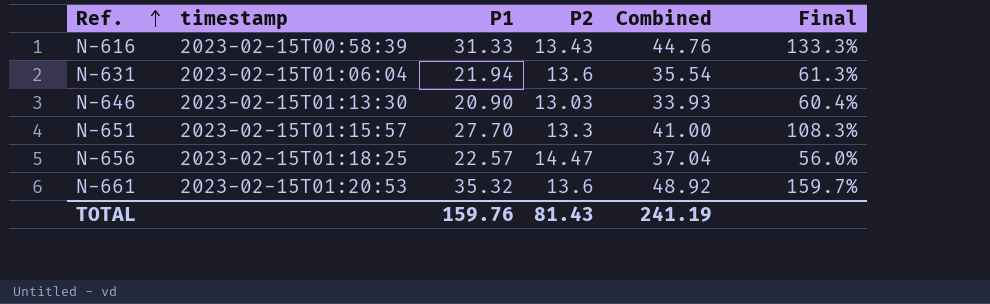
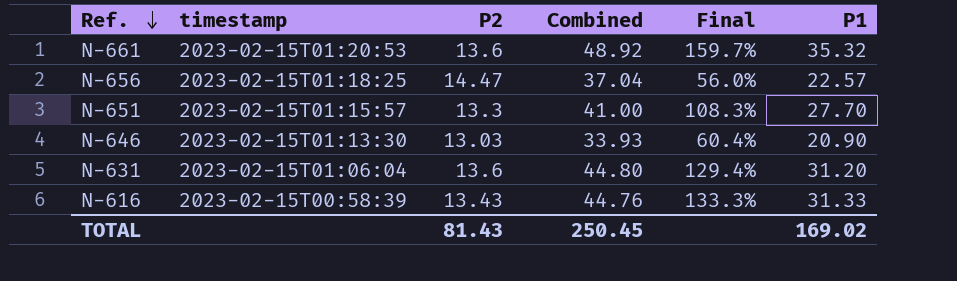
row order: Ref. ascending -> Ref. descending
column P1 | position: 3 -> 6
N-631 | Combined: 35.54 -> 44.80
N-631 | Final: 61.3% -> 129.4%
N-631 | P1: 21.94 -> 31.20
TOTAL | Combined: 241.19 -> 250.45
TOTAL | P1: 159.76 -> 169.02

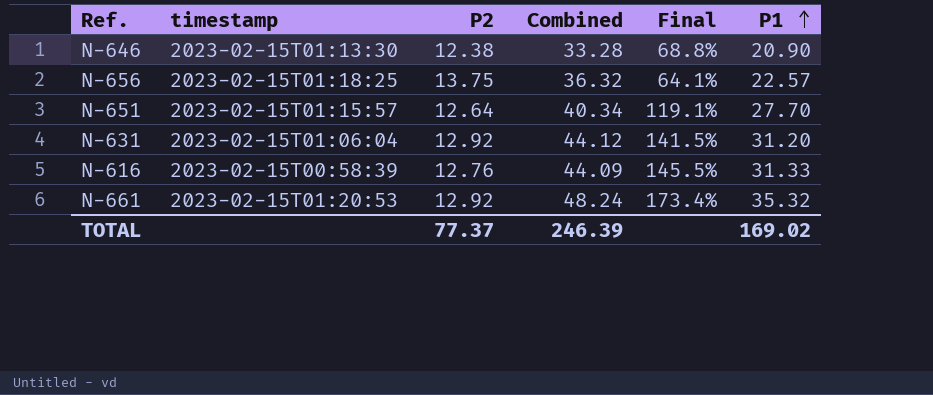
row order: Ref. descending -> P1 ascending
N-646 | P2: 13.03 -> 12.38
N-646 | Combined: 33.93 -> 33.28
N-646 | Final: 60.4% -> 68.8%
N-656 | P2: 14.47 -> 13.75
N-656 | Combined: 37.04 -> 36.32
N-656 | Final: 56.0% -> 64.1%
N-651 | P2: 13.3 -> 12.64
N-651 | Combined: 41.00 -> 40.34
N-651 | Final: 108.3% -> 119.1%
N-631 | P2: 13.6 -> 12.92
N-631 | Combined: 44.80 -> 44.12
N-631 | Final: 129.4% -> 141.5%
N-616 | P2: 13.43 -> 12.76
N-616 | Combined: 44.76 -> 44.09
N-616 | Final: 133.3% -> 145.5%
N-661 | P2: 13.6 -> 12.92
N-661 | Combined: 48.92 -> 48.24
N-661 | Final: 159.7% -> 173.4%
TOTAL | P2: 81.43 -> 77.37
TOTAL | Combined: 250.45 -> 246.39

